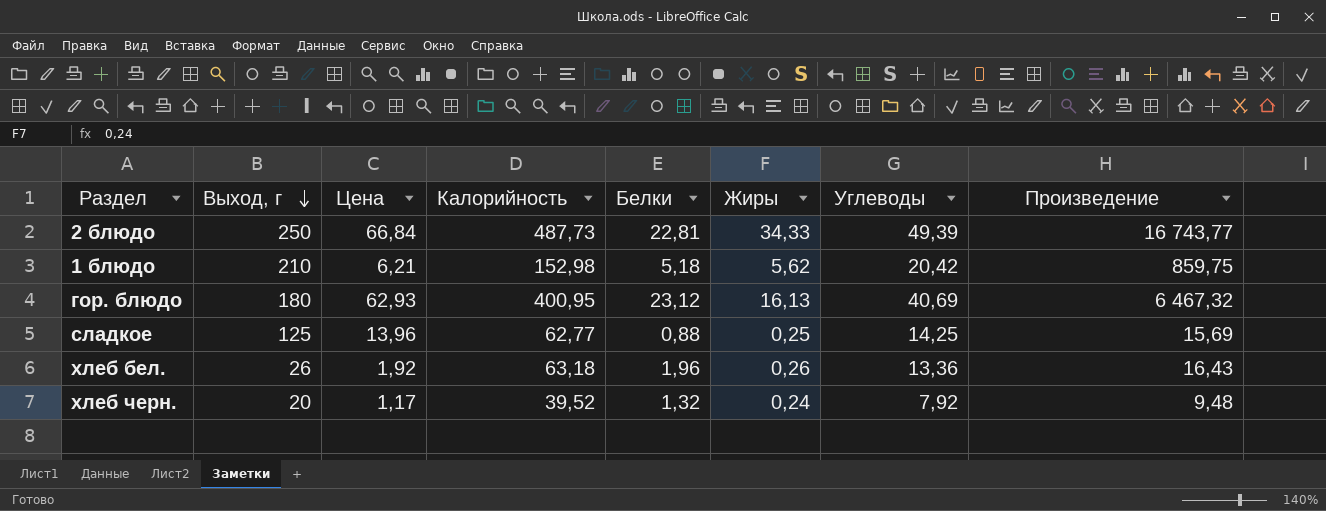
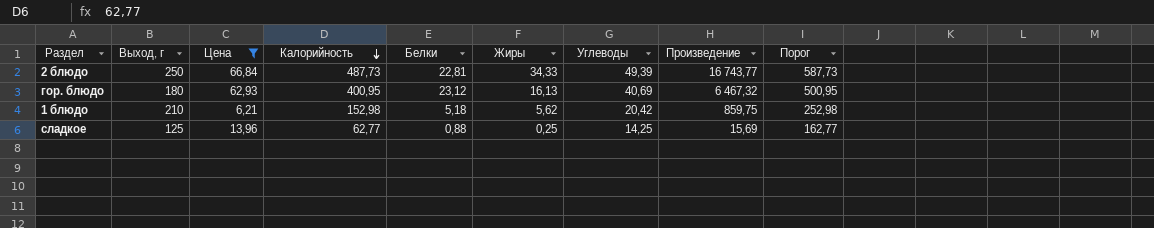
filter: none -> Цена >= 6,21
row order: Выход, г descending -> Калорийность descending
column Порог | formula: none -> [Калорийность] + 100

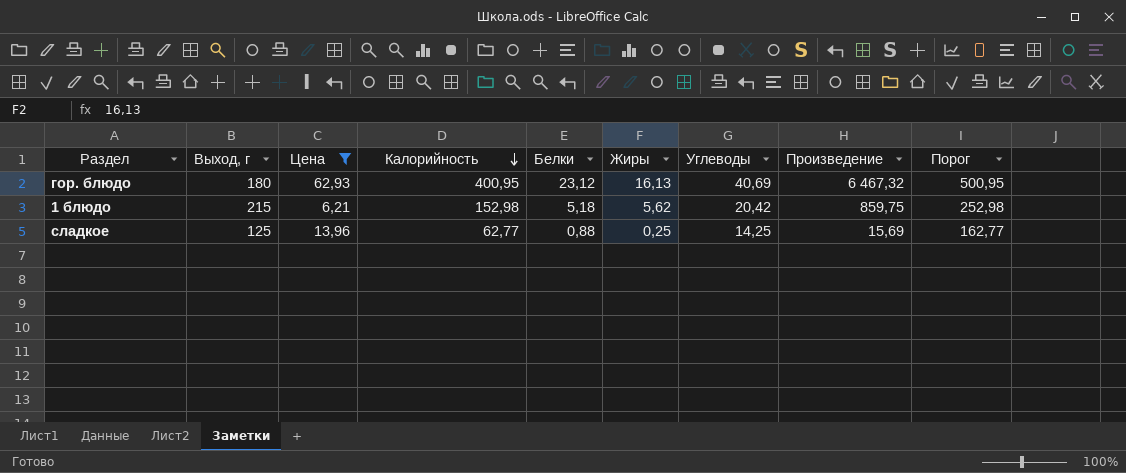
row 2 блюдо: 250 | 66,84 | 487,73 | 22,81 | 34,33 | 49,39 | 16 743,77 | 587,73 -> none
1 блюдо | Выход, г: 210 -> 215

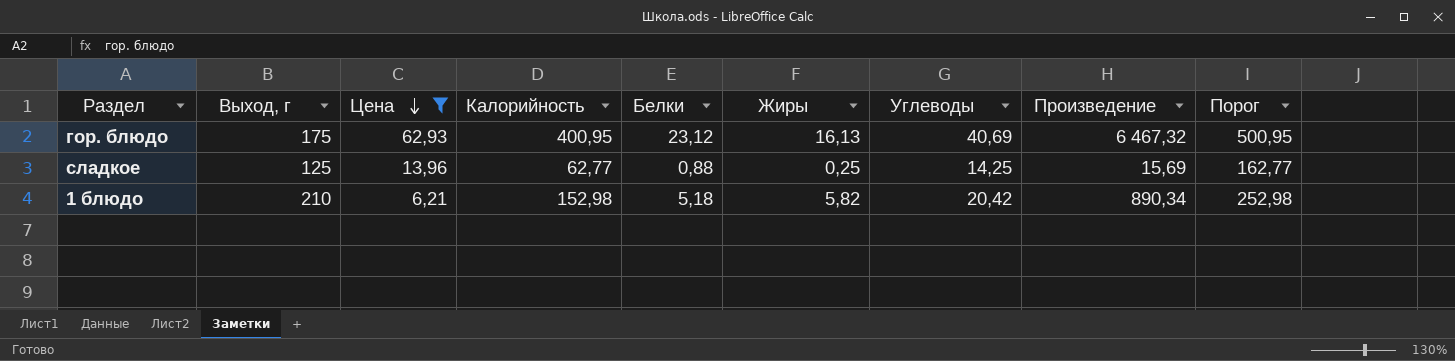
row order: Калорийность descending -> Цена descending
гор. блюдо | Выход, г: 180 -> 175
1 блюдо | Выход, г: 215 -> 210
1 блюдо | Жиры: 5,62 -> 5,82
1 блюдо | Произведение: 859,75 -> 890,34

